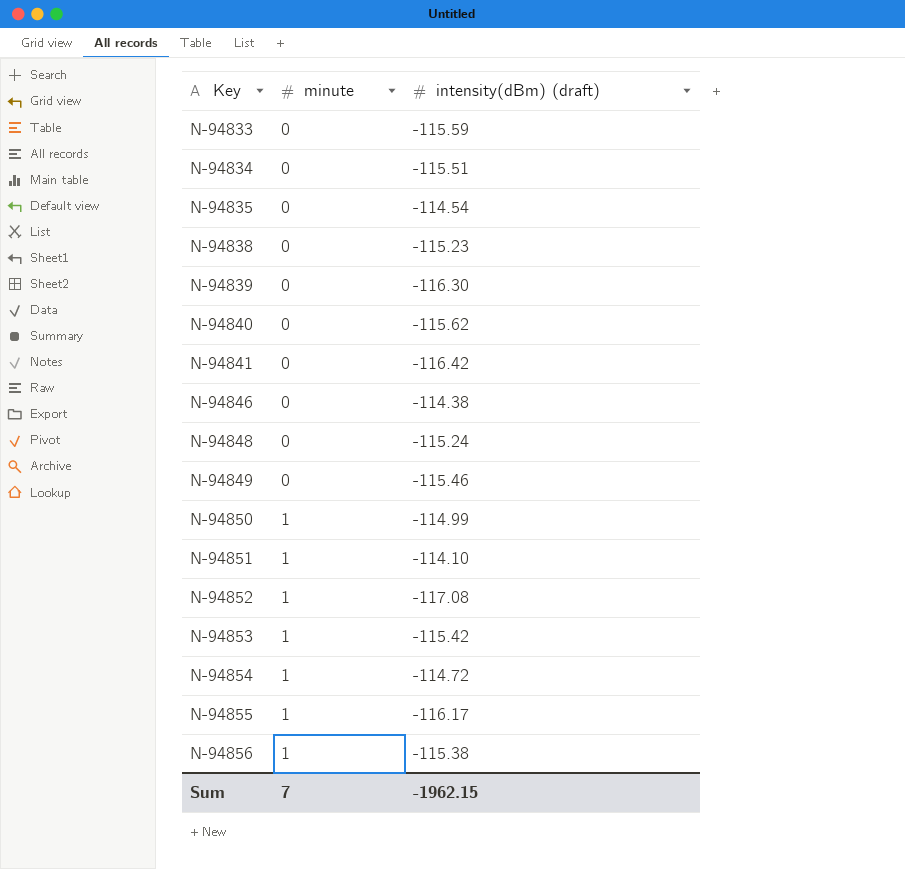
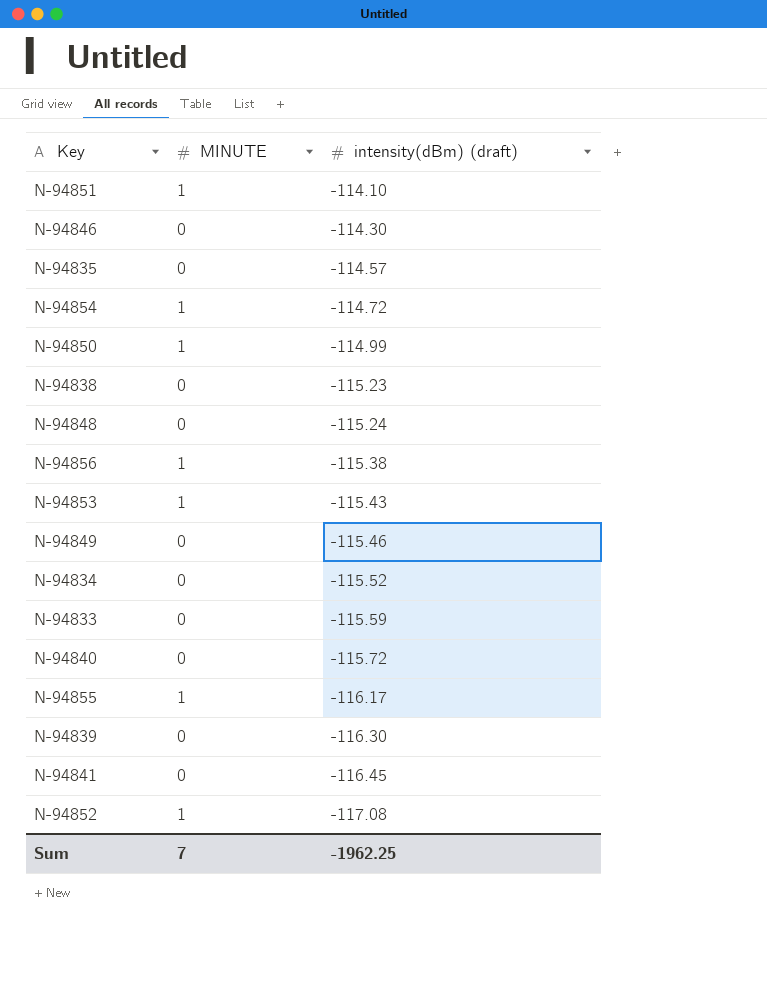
row order: Key ascending -> intensity(dBm) (draft) descending
column name: minute -> MINUTE
N-94846 | intensity(dBm) (draft): -114.38 -> -114.30
N-94835 | intensity(dBm) (draft): -114.54 -> -114.57
N-94853 | intensity(dBm) (draft): -115.42 -> -115.43
N-94834 | intensity(dBm) (draft): -115.51 -> -115.52
N-94840 | intensity(dBm) (draft): -115.62 -> -115.72
N-94841 | intensity(dBm) (draft): -116.42 -> -116.45
Sum | intensity(dBm) (draft): -1962.15 -> -1962.25

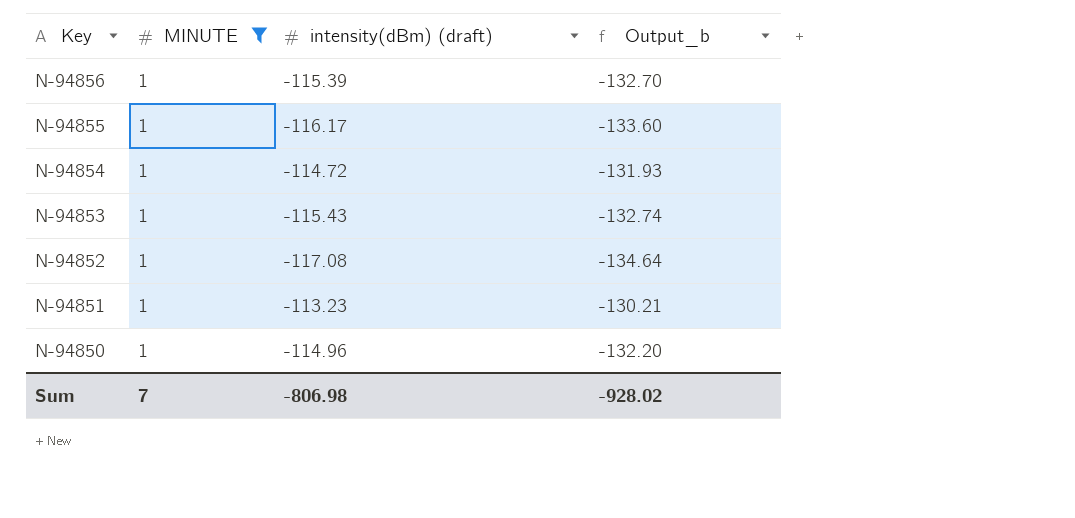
filter: none -> MINUTE = 1
row order: intensity(dBm) (draft) descending -> Key descending
column Output_b | formula: none -> [intensity(dBm) (draft)] * 1.15
N-94856 | intensity(dBm) (draft): -115.38 -> -115.39
N-94851 | intensity(dBm) (draft): -114.10 -> -113.23
N-94850 | intensity(dBm) (draft): -114.99 -> -114.96
Sum | intensity(dBm) (draft): -1962.25 -> -806.98

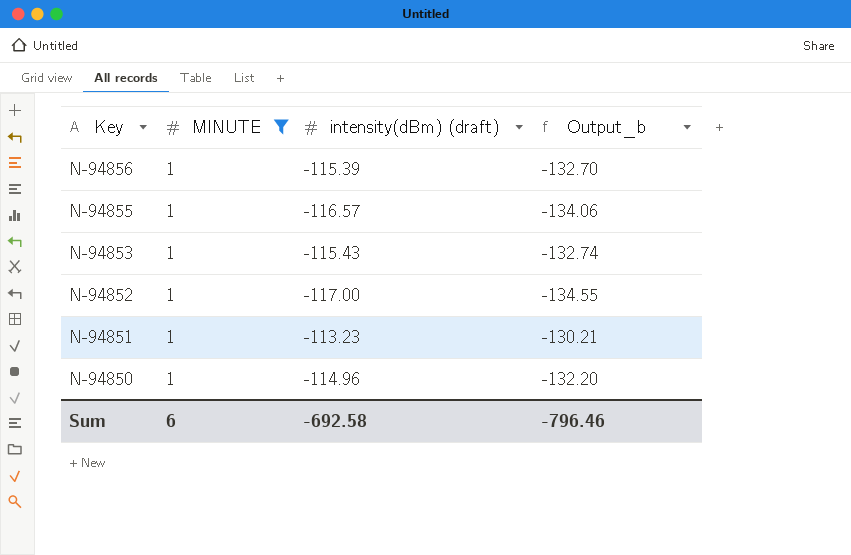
row N-94854: 1 | -114.72 | -131.93 -> none
N-94855 | intensity(dBm) (draft): -116.17 -> -116.57
N-94855 | Output_b: -133.60 -> -134.06
N-94852 | intensity(dBm) (draft): -117.08 -> -117.00
N-94852 | Output_b: -134.64 -> -134.55
Sum | MINUTE: 7 -> 6
Sum | intensity(dBm) (draft): -806.98 -> -692.58
Sum | Output_b: -928.02 -> -796.46

